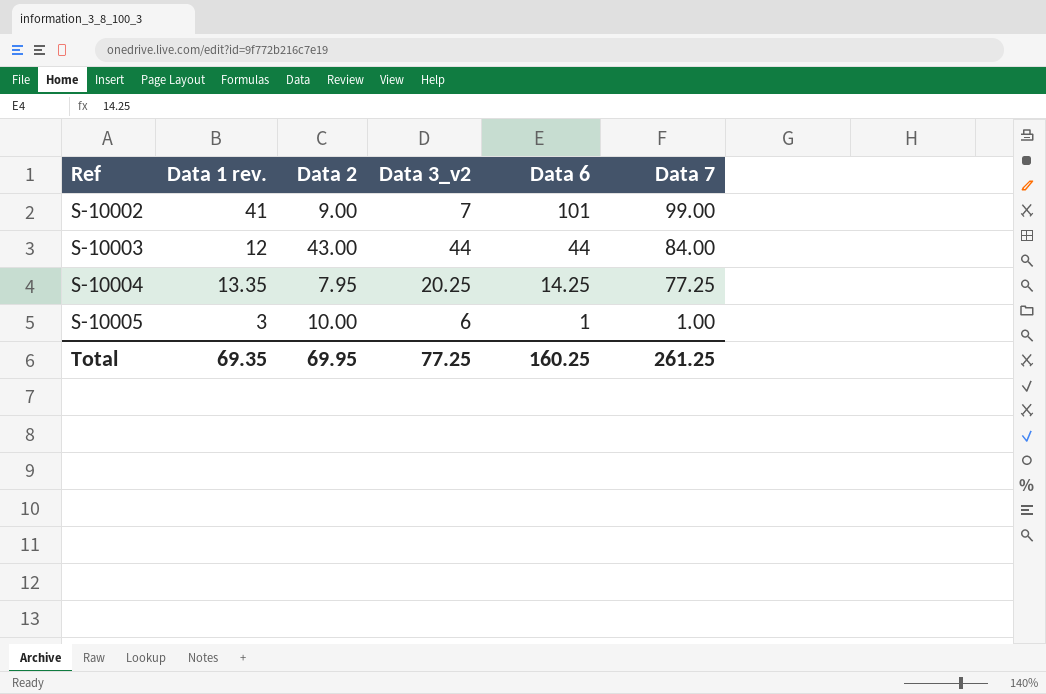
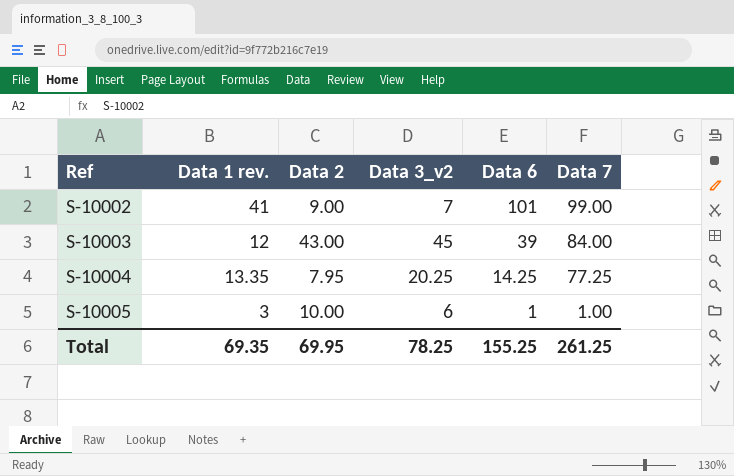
S-10003 | Data 3_v2: 44 -> 45
S-10003 | Data 6: 44 -> 39
Total | Data 3_v2: 77.25 -> 78.25
Total | Data 6: 160.25 -> 155.25

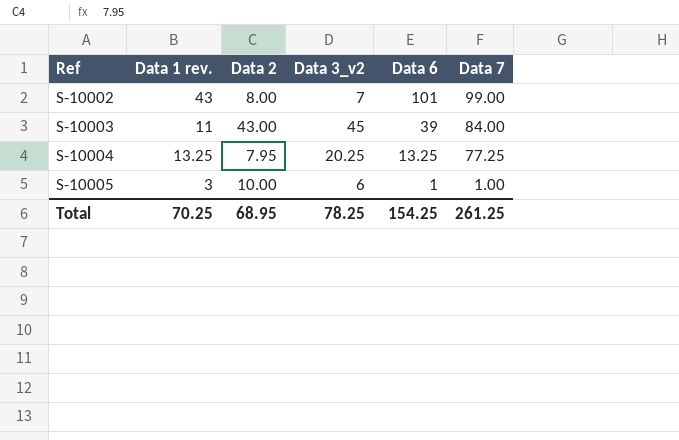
S-10002 | Data 1 rev.: 41 -> 43
S-10002 | Data 2: 9.00 -> 8.00
S-10003 | Data 1 rev.: 12 -> 11
S-10004 | Data 1 rev.: 13.35 -> 13.25
S-10004 | Data 6: 14.25 -> 13.25
Total | Data 1 rev.: 69.35 -> 70.25
Total | Data 2: 69.95 -> 68.95
Total | Data 6: 155.25 -> 154.25

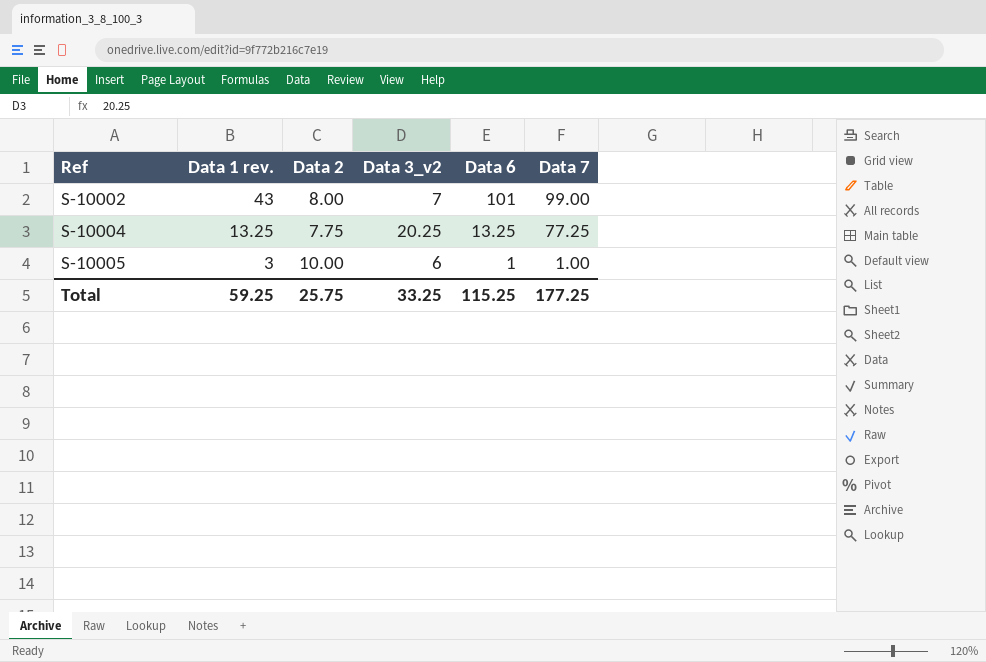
row S-10003: 11 | 43.00 | 45 | 39 | 84.00 -> none
S-10004 | Data 2: 7.95 -> 7.75
Total | Data 1 rev.: 70.25 -> 59.25
Total | Data 2: 68.95 -> 25.75
Total | Data 3_v2: 78.25 -> 33.25
Total | Data 6: 154.25 -> 115.25
Total | Data 7: 261.25 -> 177.25

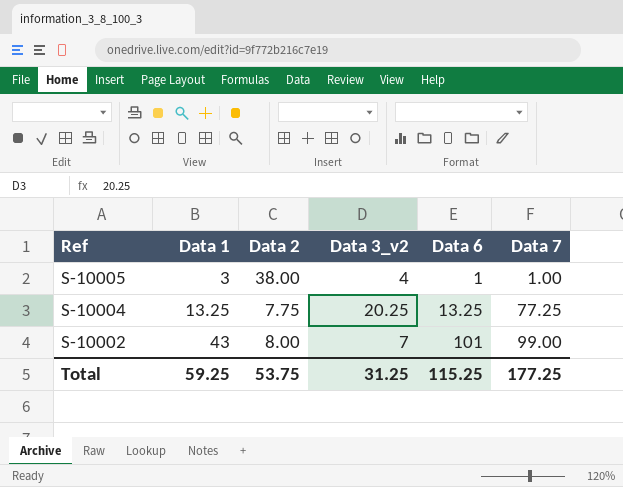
row order: Ref ascending -> Ref descending
column name: Data 1 rev. -> Data 1
S-10005 | Data 2: 10.00 -> 38.00
S-10005 | Data 3_v2: 6 -> 4
Total | Data 2: 25.75 -> 53.75
Total | Data 3_v2: 33.25 -> 31.25

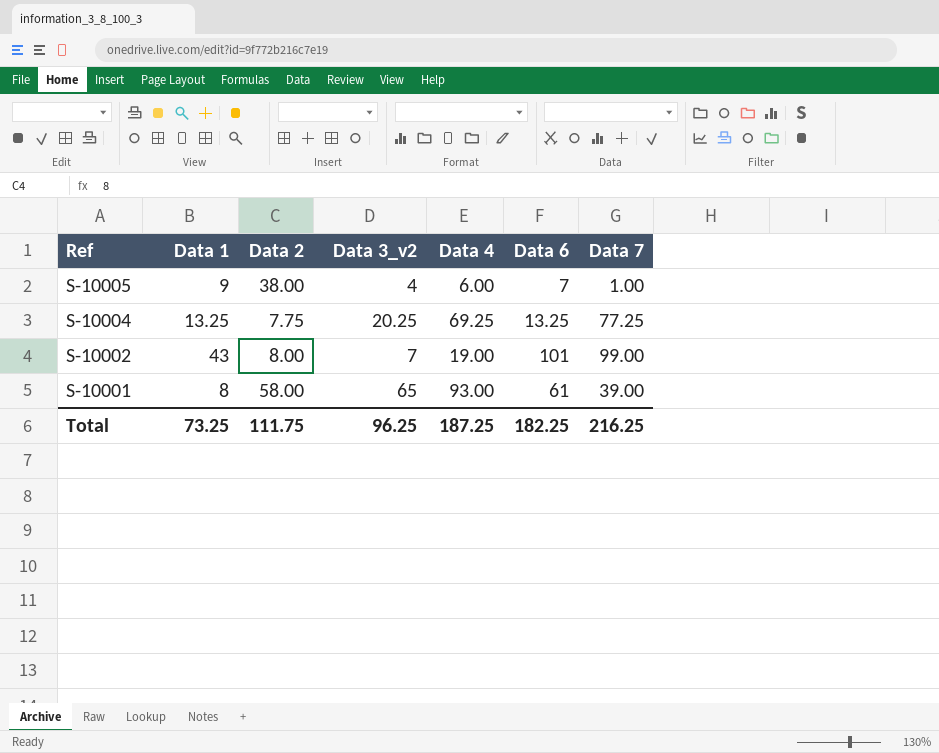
column Data 4 | position: none -> 5
S-10005 | Data 1: 3 -> 9
S-10005 | Data 6: 1 -> 7
row S-10001: none -> 8 | 58.00 | 65 | 93.00 | 61 | 39.00
Total | Data 1: 59.25 -> 73.25
Total | Data 2: 53.75 -> 111.75
Total | Data 3_v2: 31.25 -> 96.25
Total | Data 6: 115.25 -> 182.25
Total | Data 7: 177.25 -> 216.25

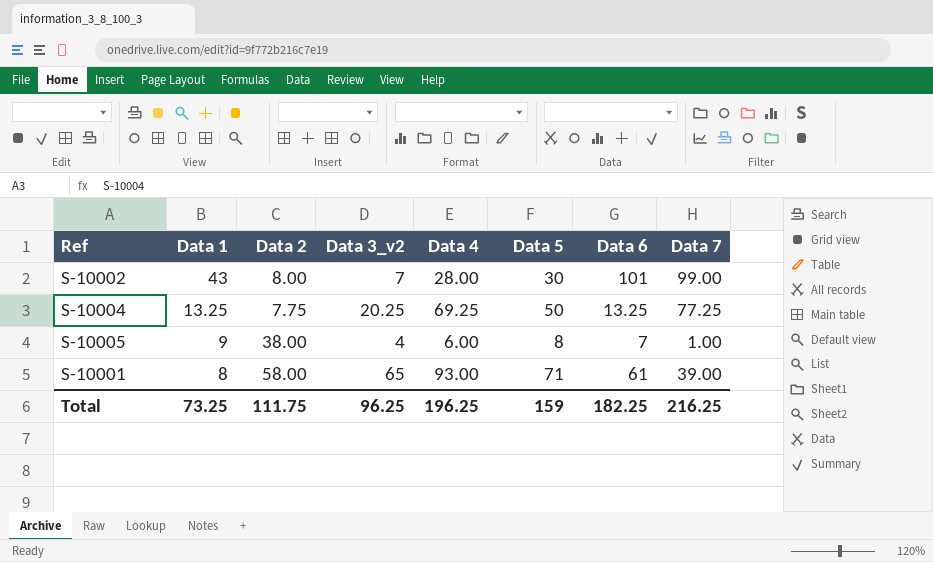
row order: Ref descending -> Data 1 descending
column Data 5 | position: none -> 6
S-10002 | Data 4: 19.00 -> 28.00
Total | Data 4: 187.25 -> 196.25

